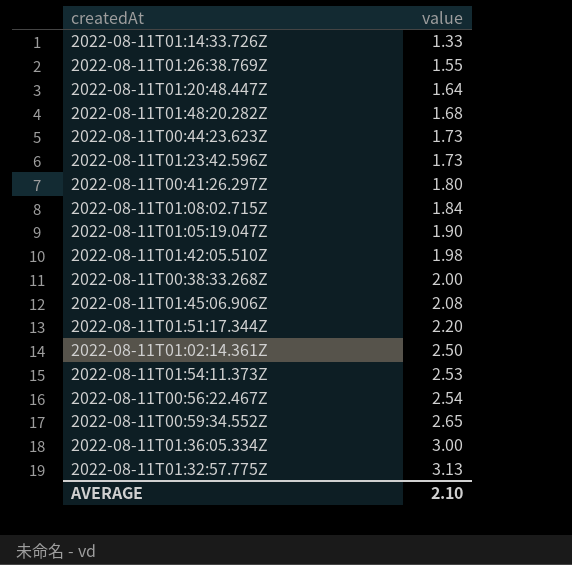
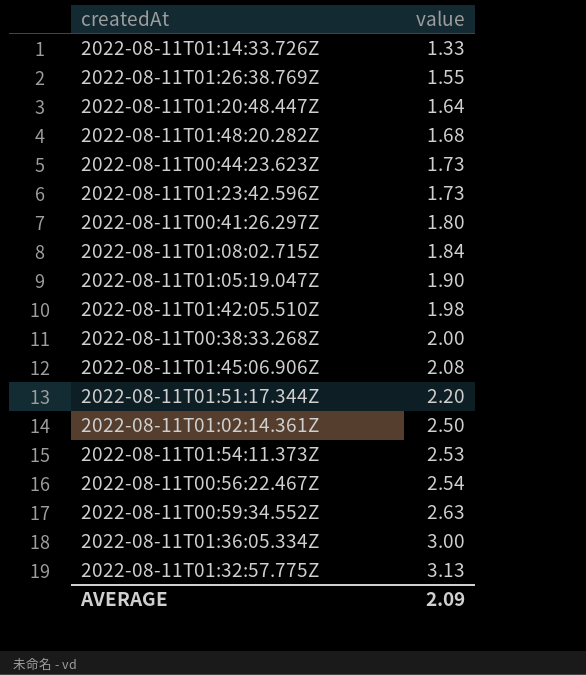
2022-08-11T00:59:34.552Z | value: 2.65 -> 2.63
AVERAGE | value: 2.10 -> 2.09

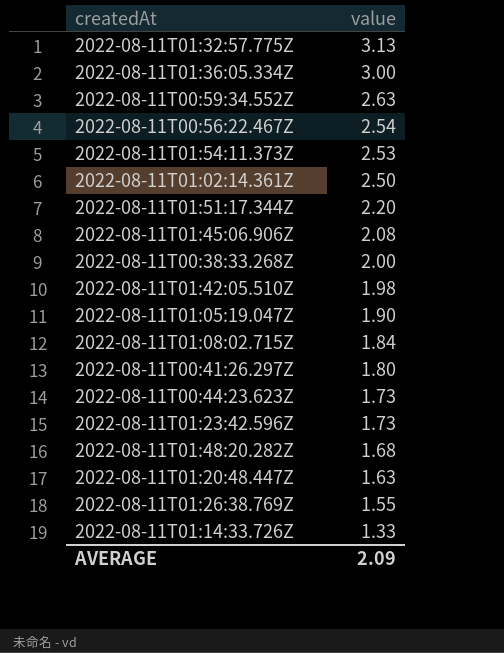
row order: value ascending -> value descending
2022-08-11T01:20:48.447Z | value: 1.64 -> 1.63

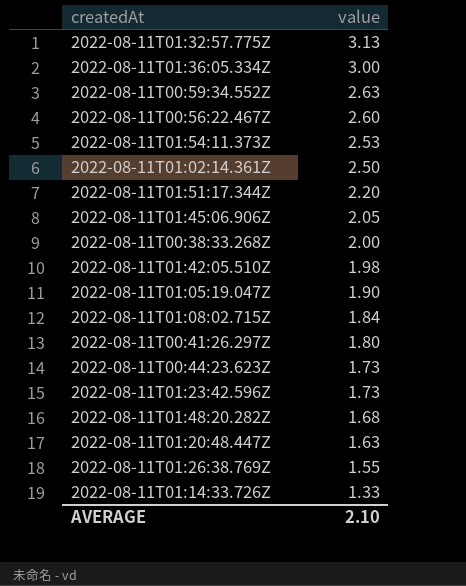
2022-08-11T00:56:22.467Z | value: 2.54 -> 2.60
2022-08-11T01:45:06.906Z | value: 2.08 -> 2.05
AVERAGE | value: 2.09 -> 2.10

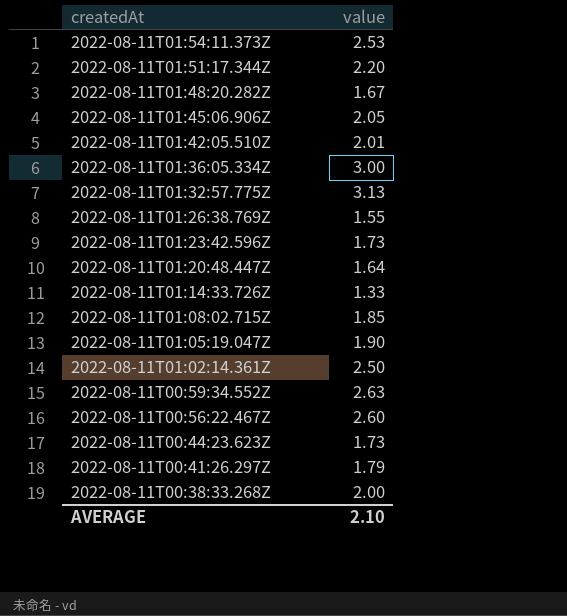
row order: value descending -> createdAt descending
2022-08-11T01:48:20.282Z | value: 1.68 -> 1.67
2022-08-11T01:42:05.510Z | value: 1.98 -> 2.01
2022-08-11T01:20:48.447Z | value: 1.63 -> 1.64
2022-08-11T01:08:02.715Z | value: 1.84 -> 1.85
2022-08-11T00:41:26.297Z | value: 1.80 -> 1.79

